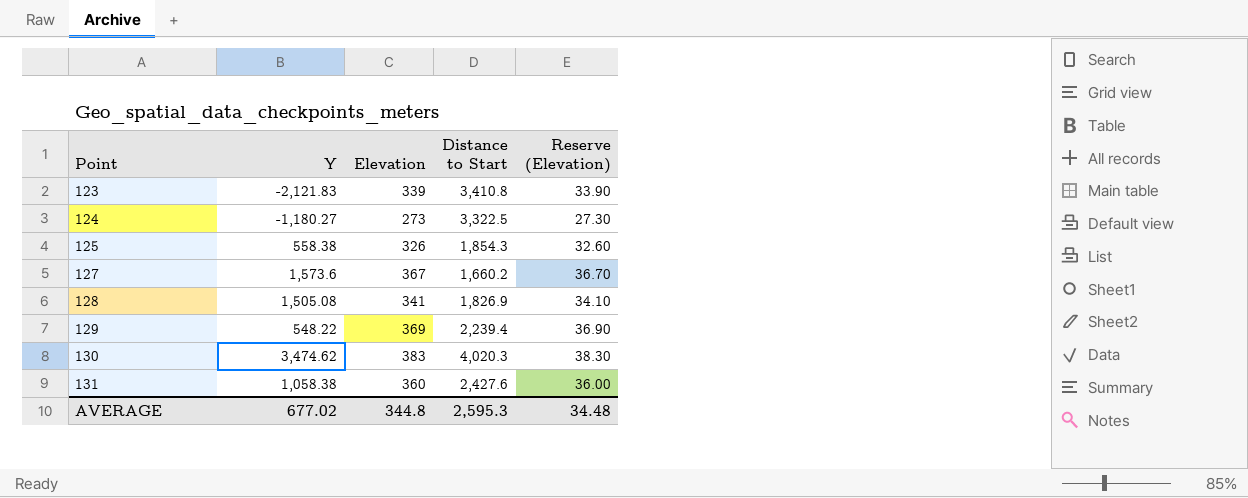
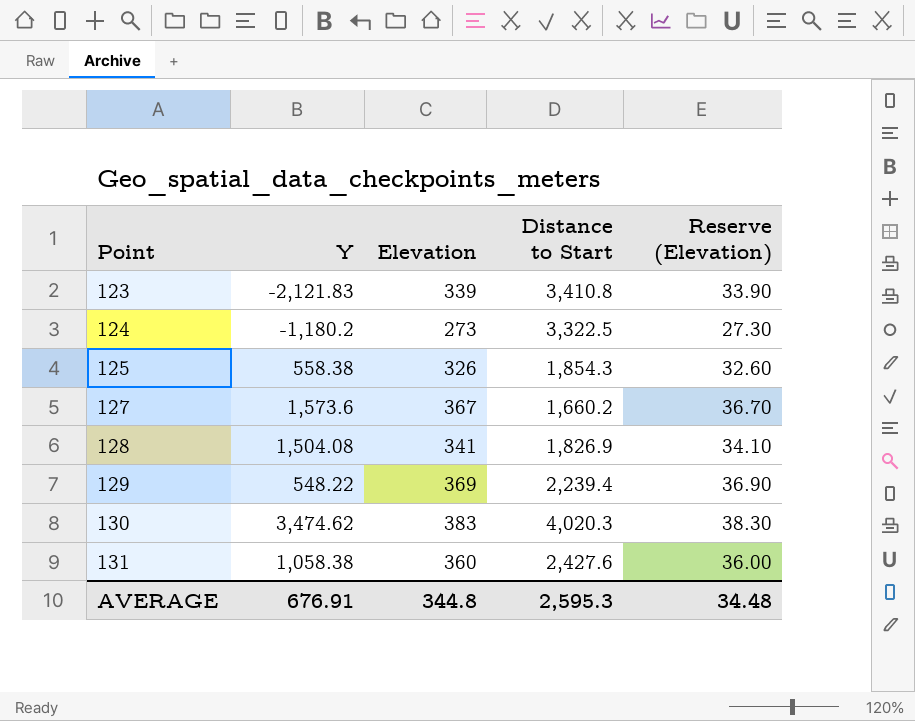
124 | Y: -1,180.27 -> -1,180.2
128 | Y: 1,505.08 -> 1,504.08
AVERAGE | Y: 677.02 -> 676.91

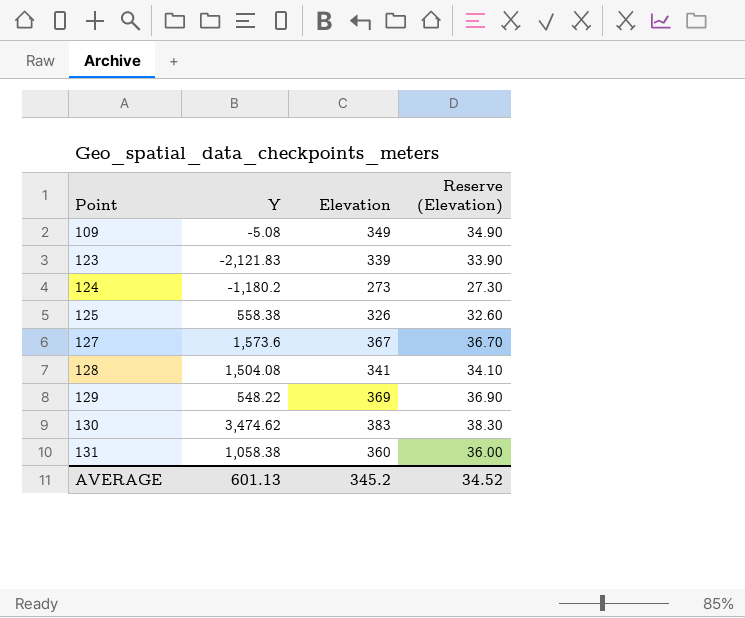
column Distance to Start | position: 4 -> none
row 109: none -> -5.08 | 349 | 34.90
AVERAGE | Y: 676.91 -> 601.13
AVERAGE | Elevation: 344.8 -> 345.2
AVERAGE | Reserve (Elevation): 34.48 -> 34.52

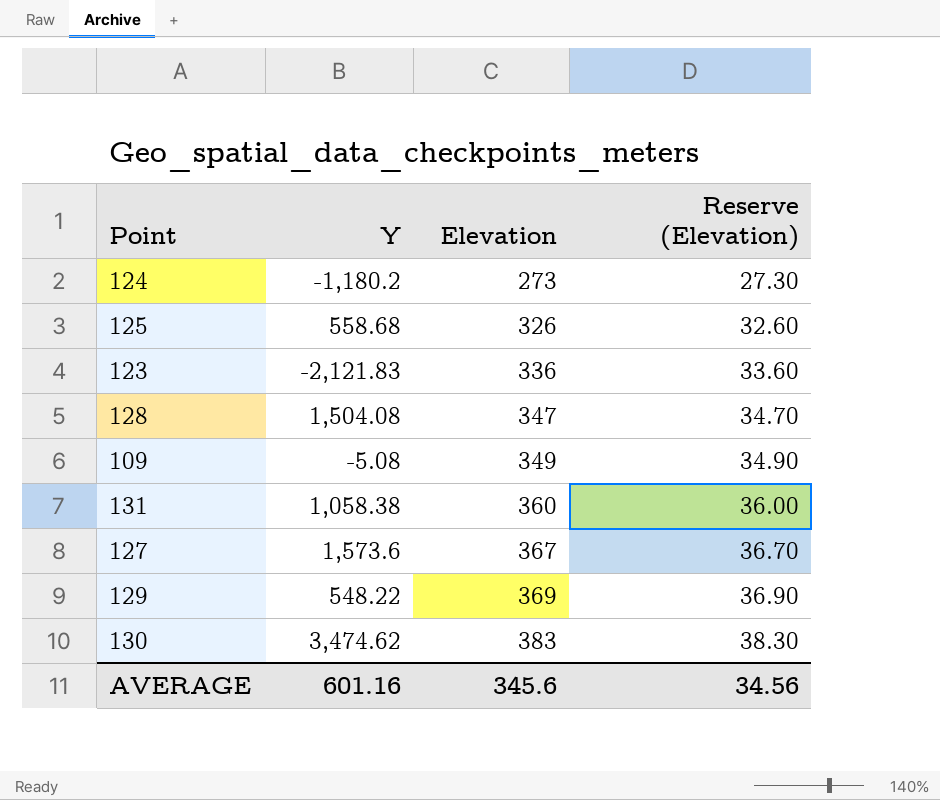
row order: Point ascending -> Elevation ascending
125 | Y: 558.38 -> 558.68
123 | Elevation: 339 -> 336
123 | Reserve (Elevation): 33.90 -> 33.60
128 | Elevation: 341 -> 347
128 | Reserve (Elevation): 34.10 -> 34.70
AVERAGE | Y: 601.13 -> 601.16
AVERAGE | Elevation: 345.2 -> 345.6
AVERAGE | Reserve (Elevation): 34.52 -> 34.56

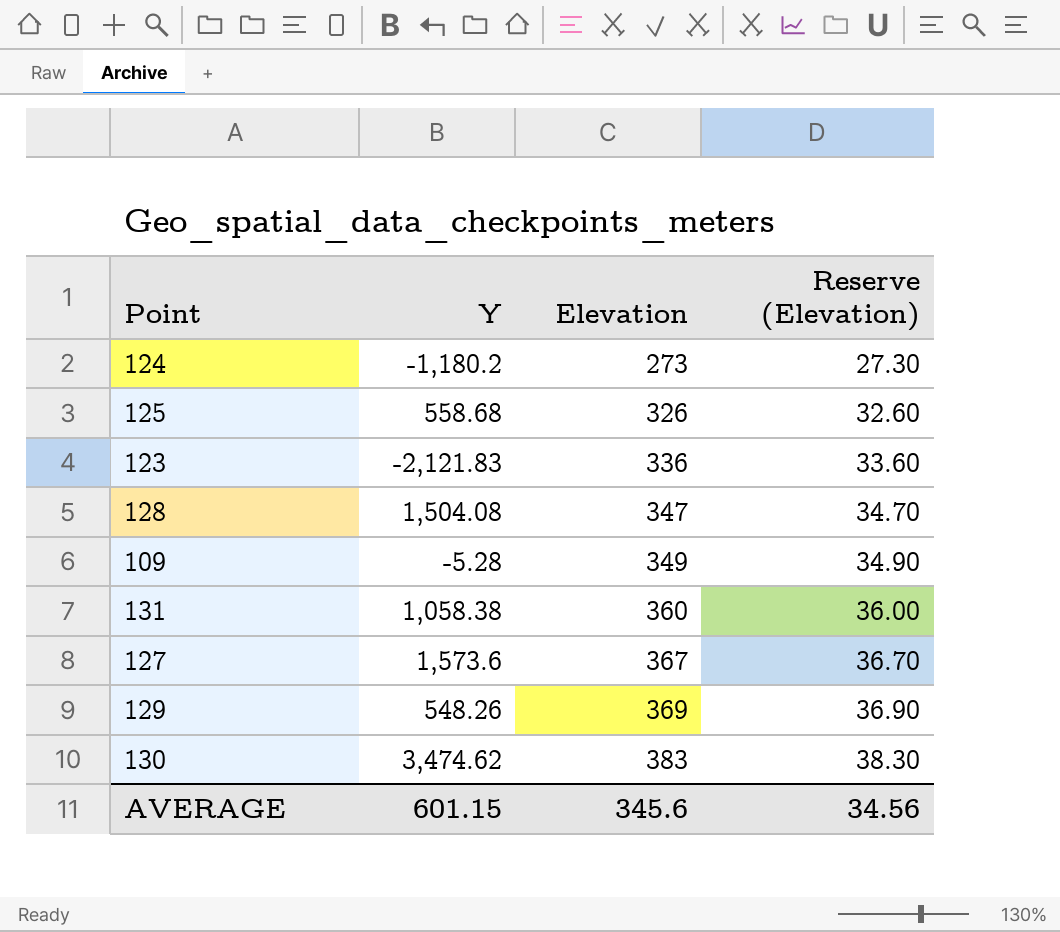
109 | Y: -5.08 -> -5.28
129 | Y: 548.22 -> 548.26
AVERAGE | Y: 601.16 -> 601.15

